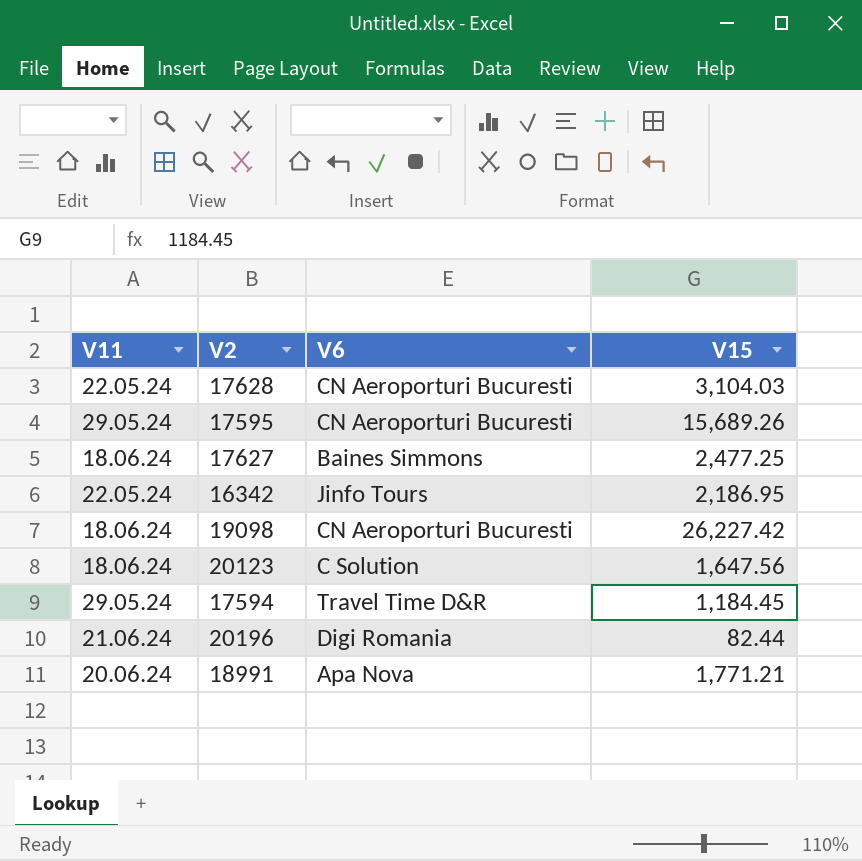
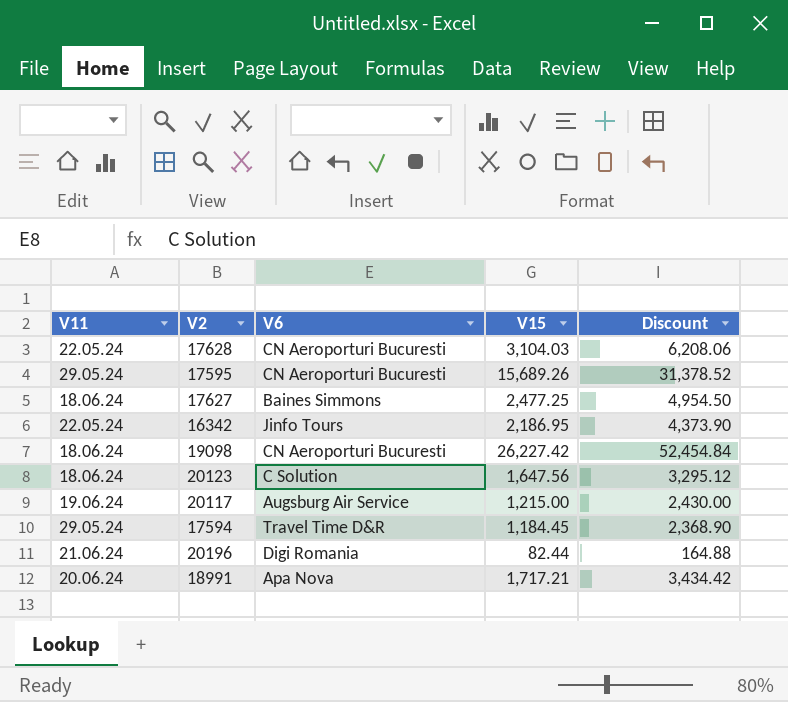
column Discount | formula: none -> [V15] * 2
row 20117: none -> 19.06.24 | Augsburg Air Service | 1,215.00 | 2,430.00
18991 | V15: 1,771.21 -> 1,717.21

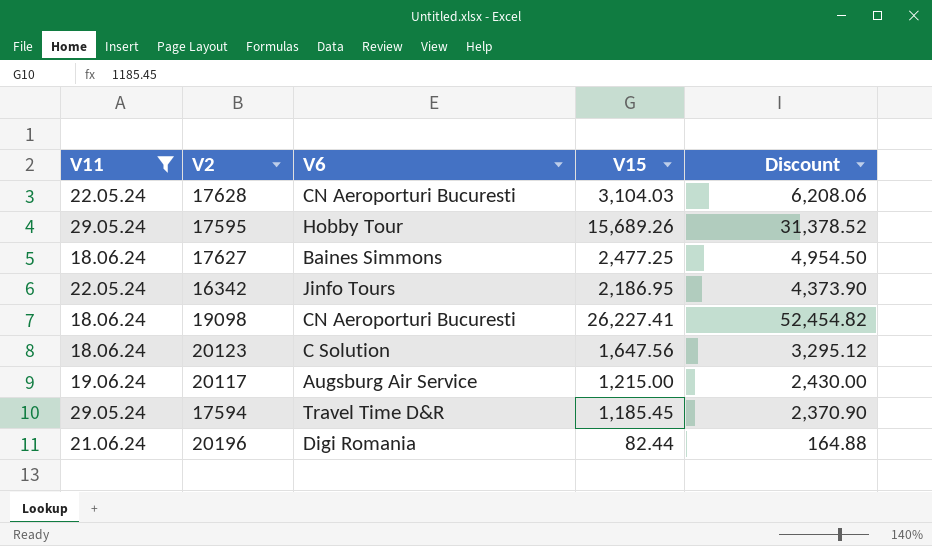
filter: none -> V11 != 20.06.24
17595 | V6: CN Aeroporturi Bucuresti -> Hobby Tour
19098 | V15: 26,227.42 -> 26,227.41
19098 | Discount: 52,454.84 -> 52,454.82
17594 | V15: 1,184.45 -> 1,185.45
17594 | Discount: 2,368.90 -> 2,370.90

